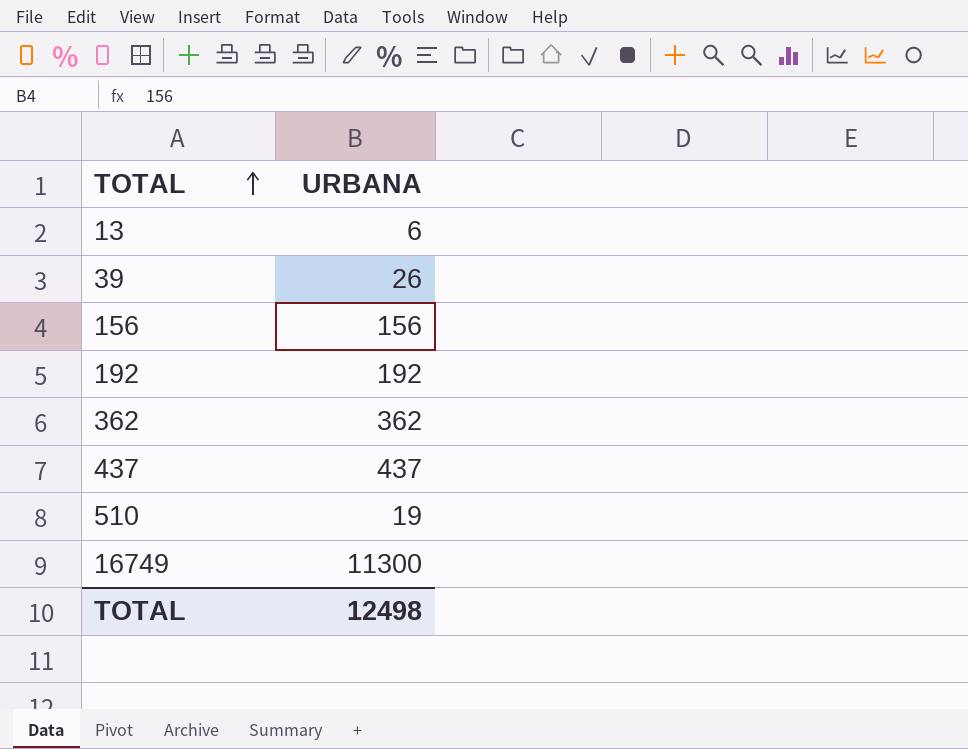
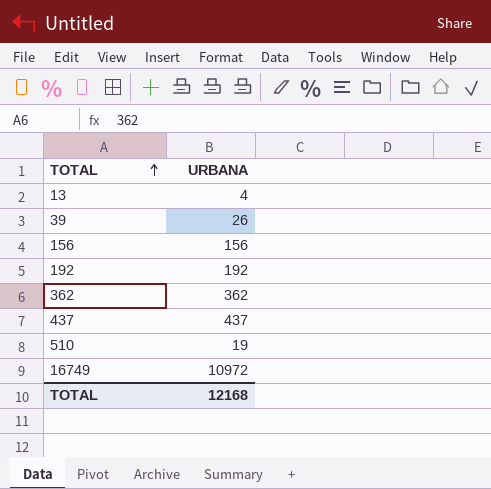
13 | URBANA: 6 -> 4
16749 | URBANA: 11300 -> 10972
TOTAL | URBANA: 12498 -> 12168

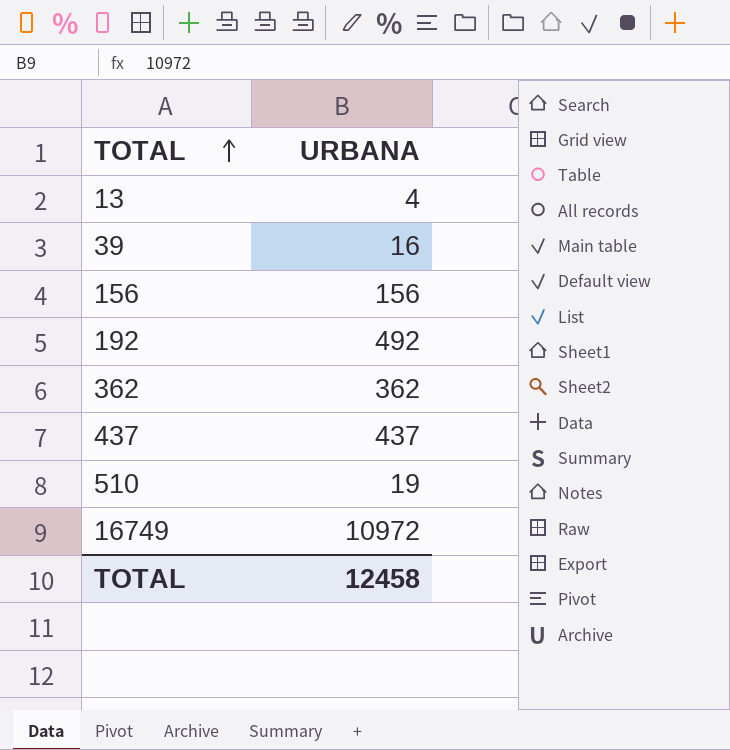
39 | URBANA: 26 -> 16
192 | URBANA: 192 -> 492
TOTAL | URBANA: 12168 -> 12458

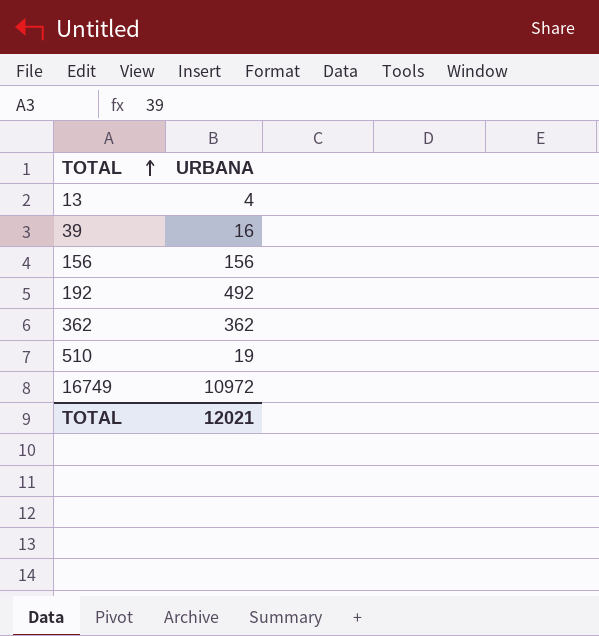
row 437: 437 -> none
TOTAL | URBANA: 12458 -> 12021

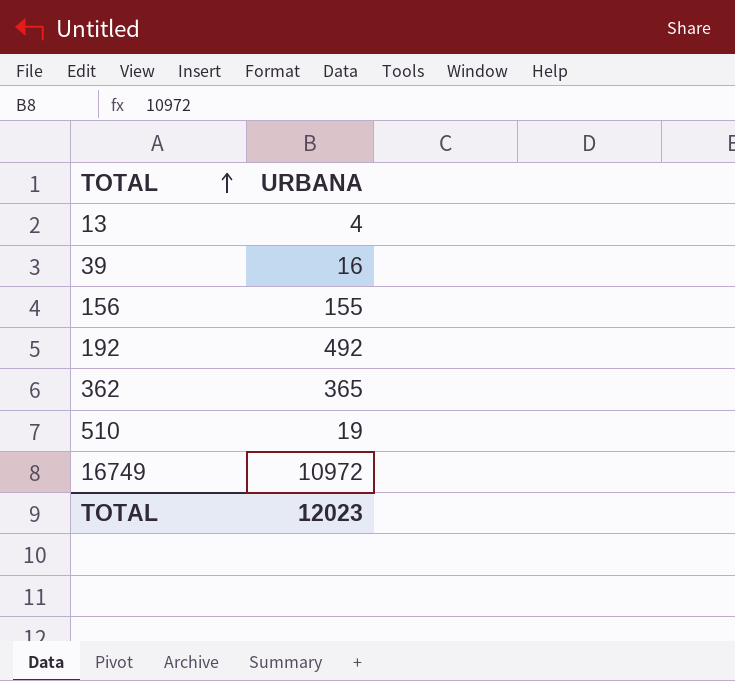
156 | URBANA: 156 -> 155
362 | URBANA: 362 -> 365
TOTAL | URBANA: 12021 -> 12023

